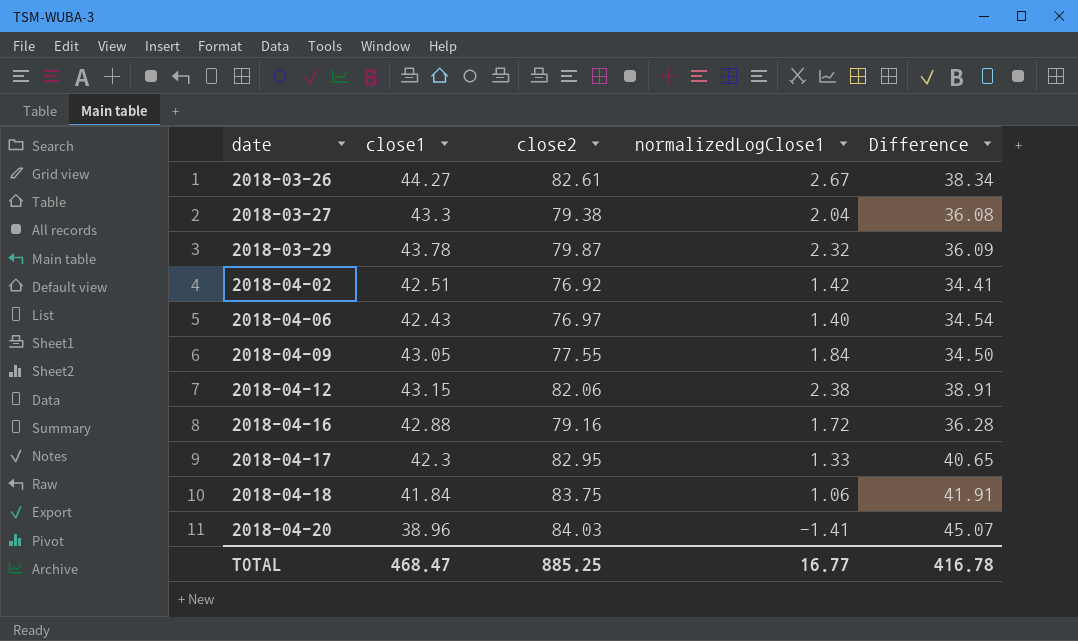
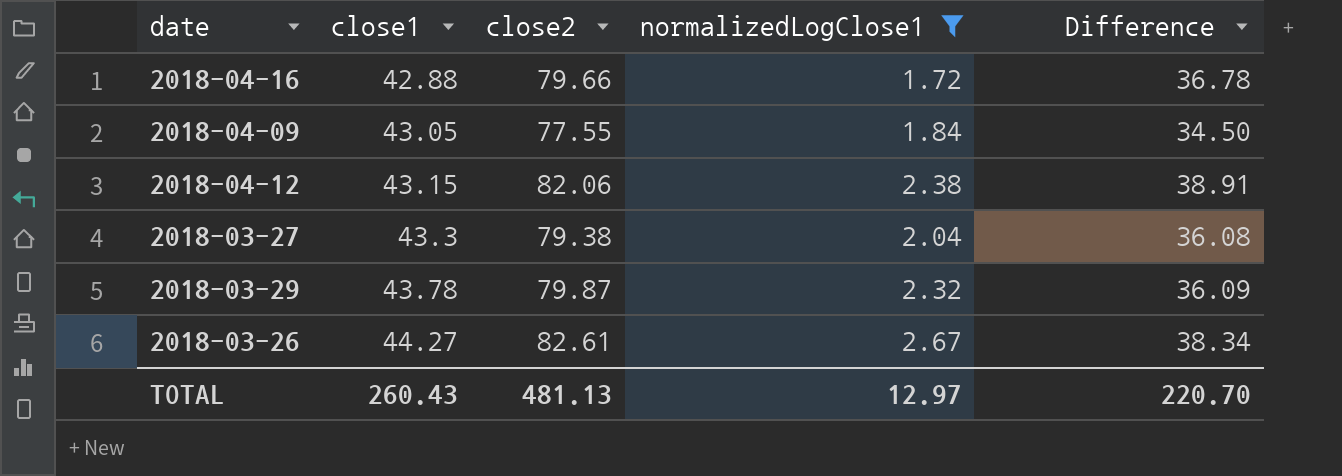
filter: none -> normalizedLogClose1 >= 1.72
row order: date ascending -> close1 ascending
2018-04-16 | close2: 79.16 -> 79.66
2018-04-16 | Difference: 36.28 -> 36.78
TOTAL | close1: 468.47 -> 260.43
TOTAL | close2: 885.25 -> 481.13
TOTAL | normalizedLogClose1: 16.77 -> 12.97
TOTAL | Difference: 416.78 -> 220.70

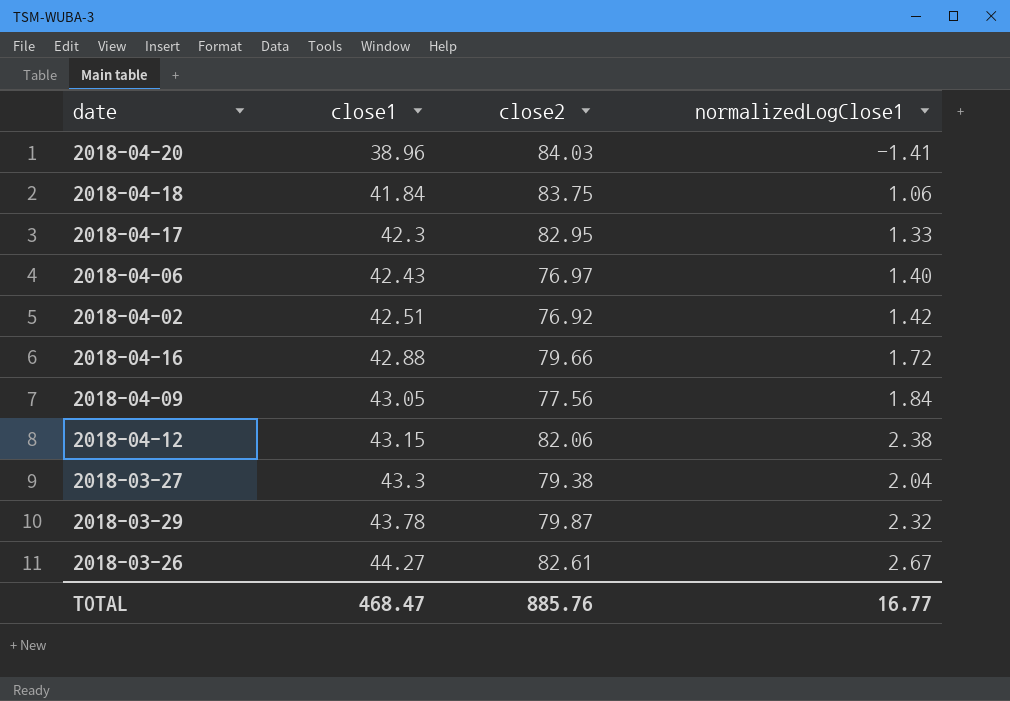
filter: normalizedLogClose1 >= 1.72 -> none
column Difference | formula: [close2] - [close1] -> none
2018-04-09 | close2: 77.55 -> 77.56
TOTAL | close1: 260.43 -> 468.47
TOTAL | close2: 481.13 -> 885.76
TOTAL | normalizedLogClose1: 12.97 -> 16.77

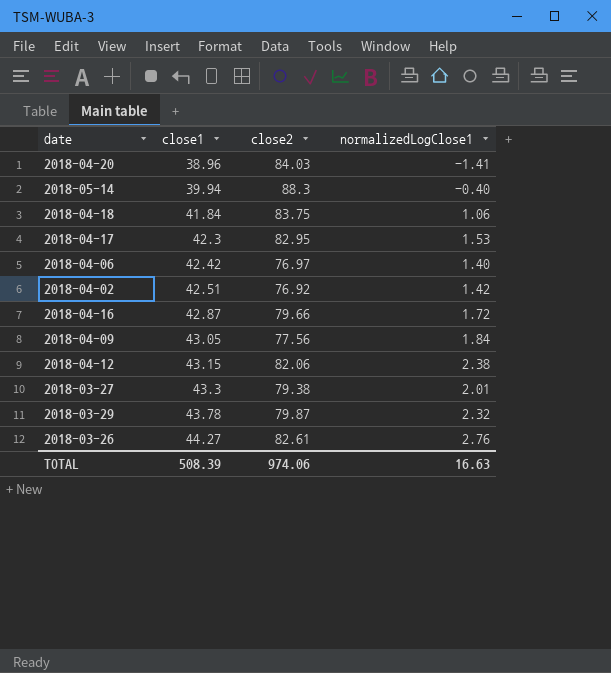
row 2018-05-14: none -> 39.94 | 88.3 | -0.40
2018-04-17 | normalizedLogClose1: 1.33 -> 1.53
2018-04-06 | close1: 42.43 -> 42.42
2018-04-16 | close1: 42.88 -> 42.87
2018-03-27 | normalizedLogClose1: 2.04 -> 2.01
2018-03-26 | normalizedLogClose1: 2.67 -> 2.76
TOTAL | close1: 468.47 -> 508.39
TOTAL | close2: 885.76 -> 974.06
TOTAL | normalizedLogClose1: 16.77 -> 16.63

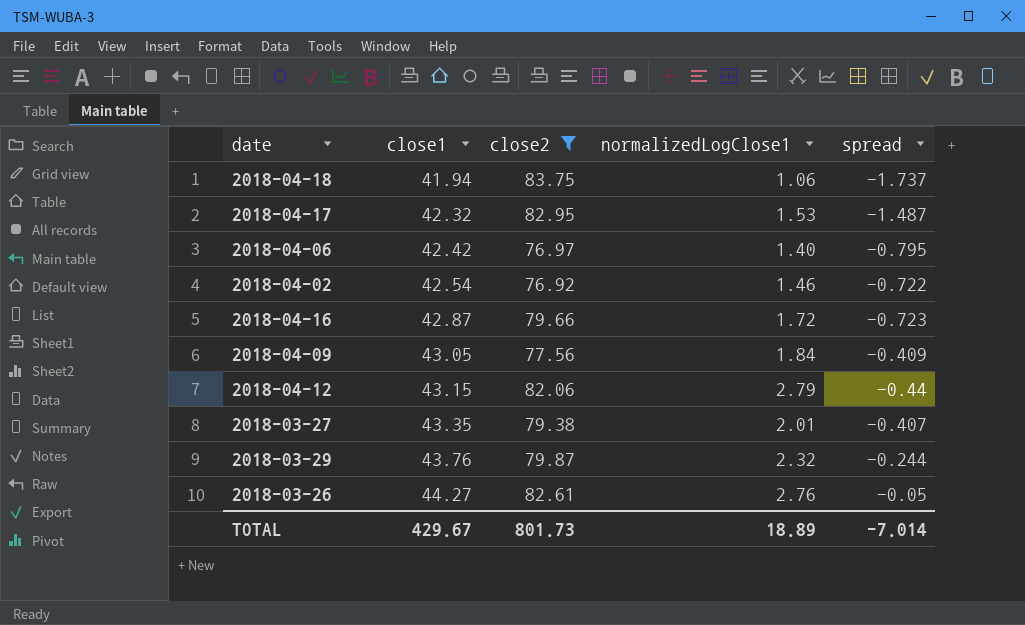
filter: none -> close2 <= 83.75
column spread | position: none -> 5
2018-04-18 | close1: 41.84 -> 41.94
2018-04-17 | close1: 42.3 -> 42.32
2018-04-02 | close1: 42.51 -> 42.54
2018-04-02 | normalizedLogClose1: 1.42 -> 1.46
2018-04-12 | normalizedLogClose1: 2.38 -> 2.79
2018-03-27 | close1: 43.3 -> 43.35
2018-03-29 | close1: 43.78 -> 43.76
TOTAL | close1: 508.39 -> 429.67
TOTAL | close2: 974.06 -> 801.73
TOTAL | normalizedLogClose1: 16.63 -> 18.89

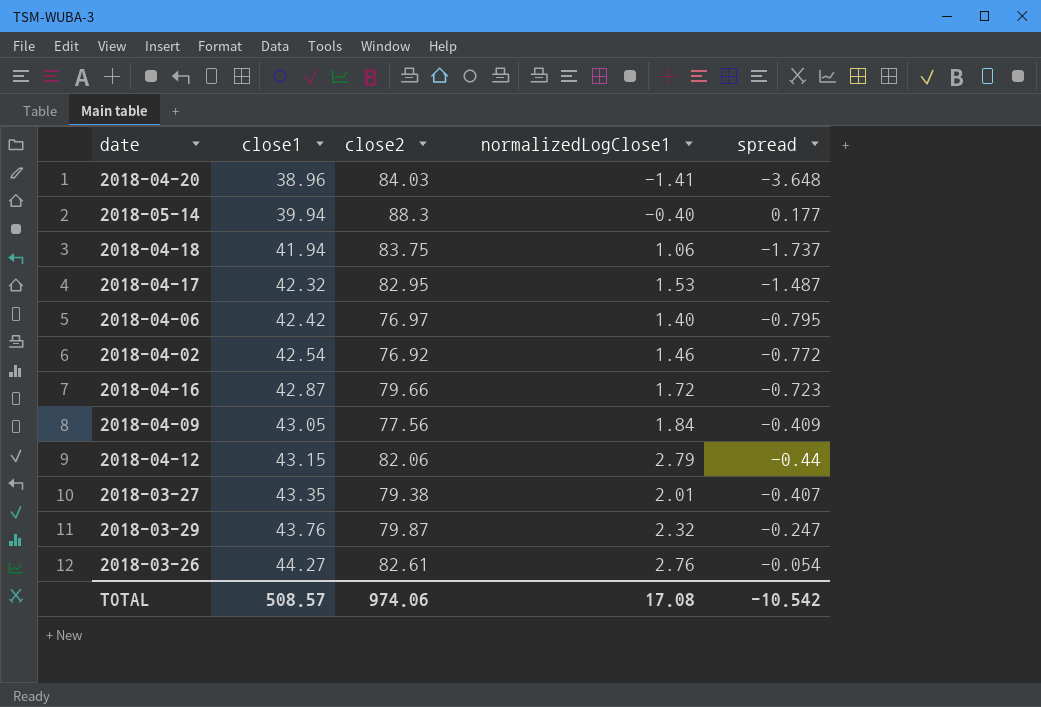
filter: close2 <= 83.75 -> none
2018-04-02 | spread: -0.722 -> -0.772
2018-03-29 | spread: -0.244 -> -0.247
2018-03-26 | spread: -0.05 -> -0.054
TOTAL | close1: 429.67 -> 508.57
TOTAL | close2: 801.73 -> 974.06
TOTAL | normalizedLogClose1: 18.89 -> 17.08
TOTAL | spread: -7.014 -> -10.542

